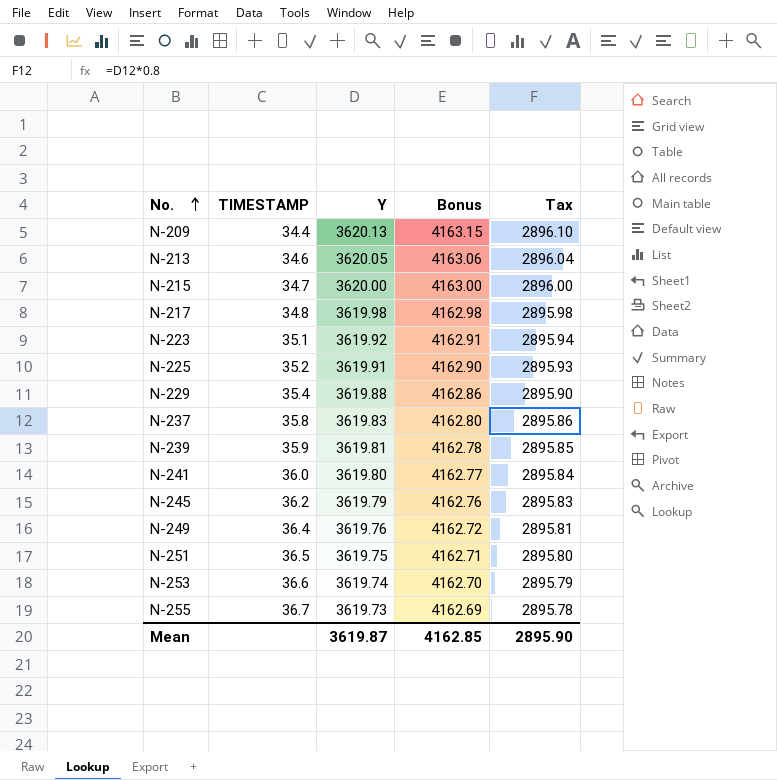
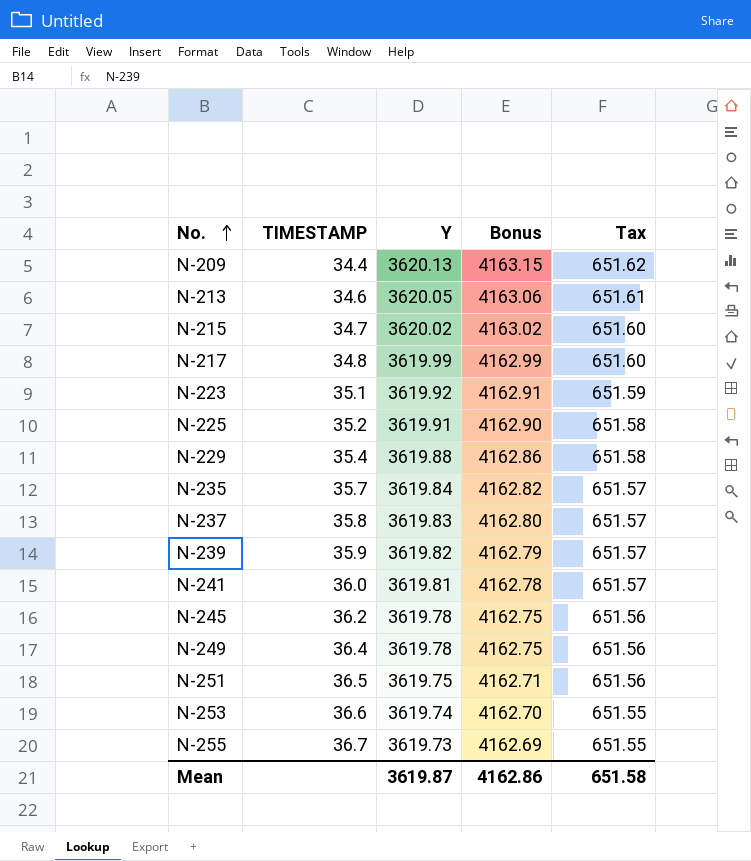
column Tax | formula: [Y] * 0.8 -> [Y] * 0.18
N-215 | Y: 3620.00 -> 3620.02
N-215 | Bonus: 4163.00 -> 4163.02
N-217 | Y: 3619.98 -> 3619.99
N-217 | Bonus: 4162.98 -> 4162.99
row N-235: none -> 35.7 | 3619.84 | 4162.82 | 651.57
N-239 | Y: 3619.81 -> 3619.82
N-239 | Bonus: 4162.78 -> 4162.79
N-241 | Y: 3619.80 -> 3619.81
N-241 | Bonus: 4162.77 -> 4162.78
N-245 | Y: 3619.79 -> 3619.78
N-245 | Bonus: 4162.76 -> 4162.75
N-249 | Y: 3619.76 -> 3619.78
N-249 | Bonus: 4162.72 -> 4162.75
Mean | Bonus: 4162.85 -> 4162.86
Mean | Tax: 2895.90 -> 651.58

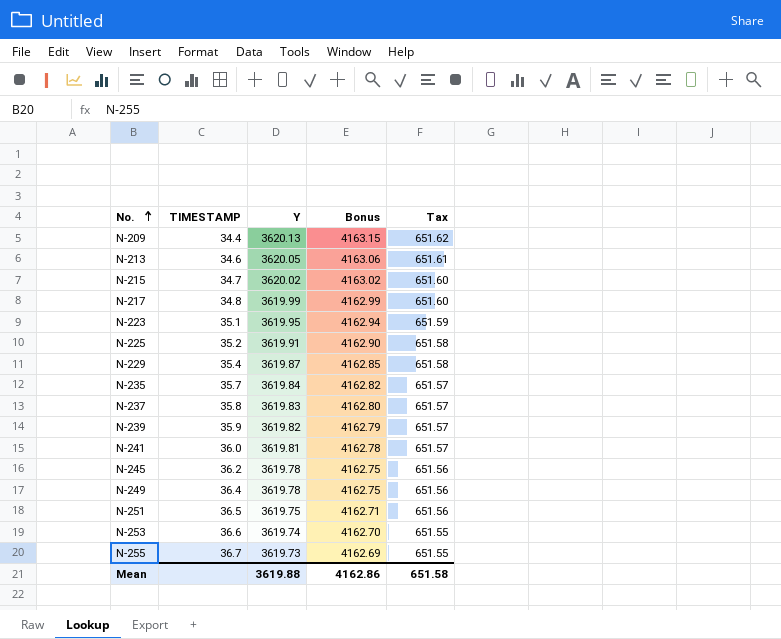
N-223 | Y: 3619.92 -> 3619.95
N-223 | Bonus: 4162.91 -> 4162.94
N-229 | Y: 3619.88 -> 3619.87
N-229 | Bonus: 4162.86 -> 4162.85
Mean | Y: 3619.87 -> 3619.88

